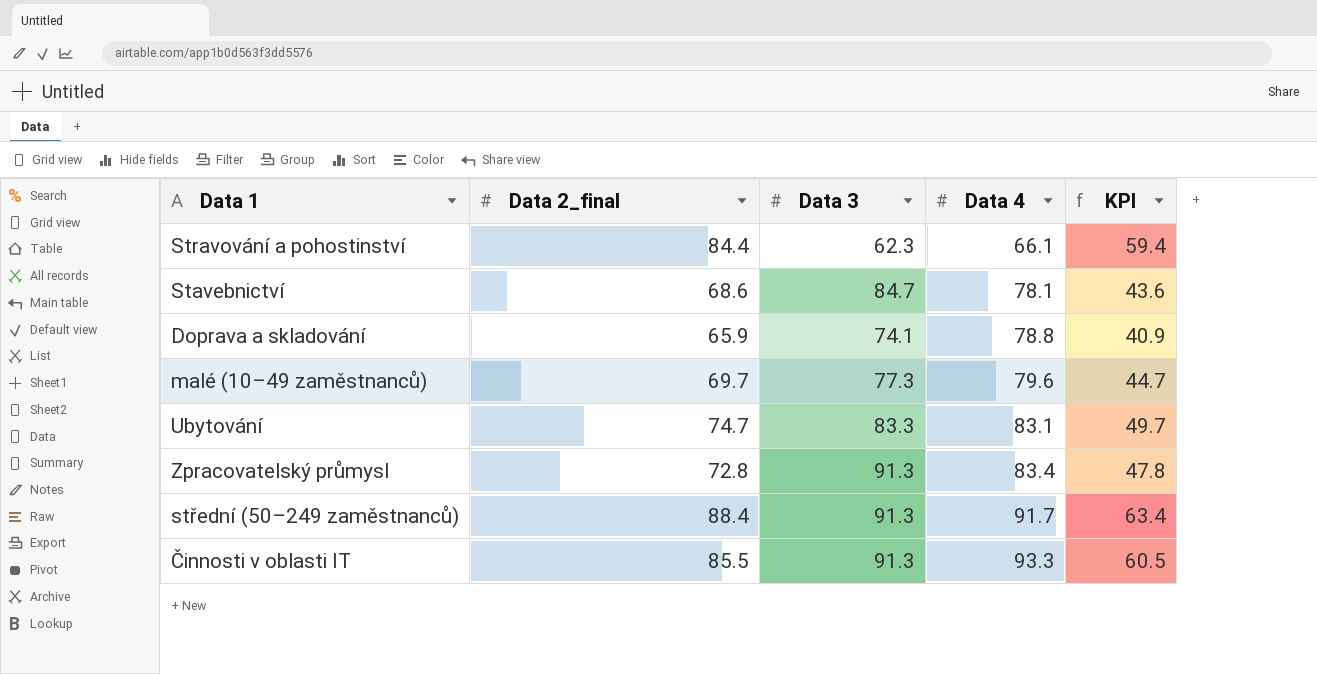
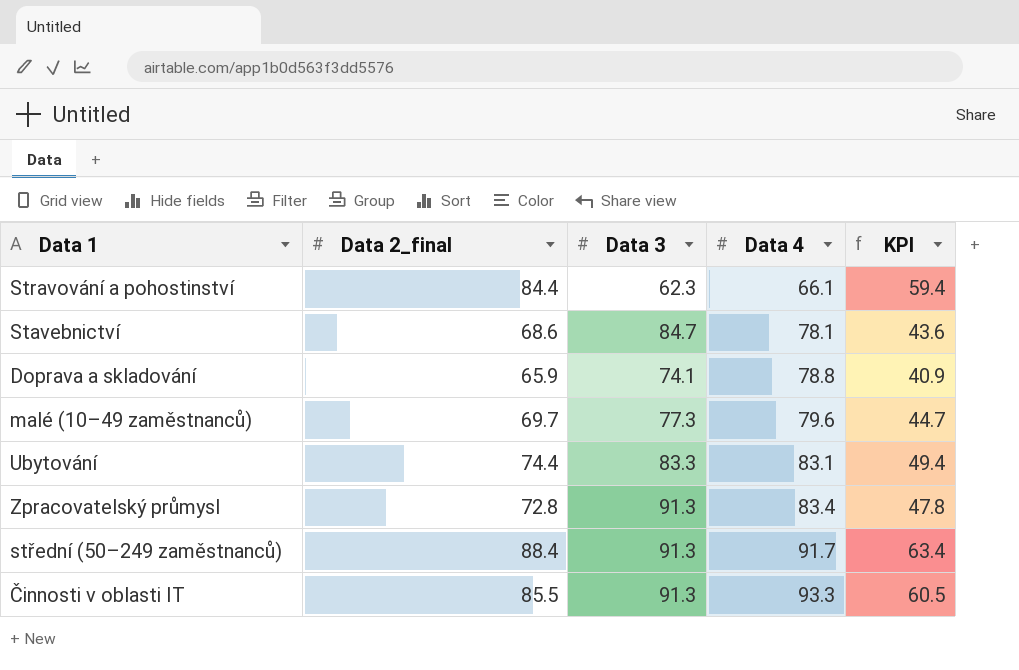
Ubytování | Data 2_final: 74.7 -> 74.4
Ubytování | KPI: 49.7 -> 49.4

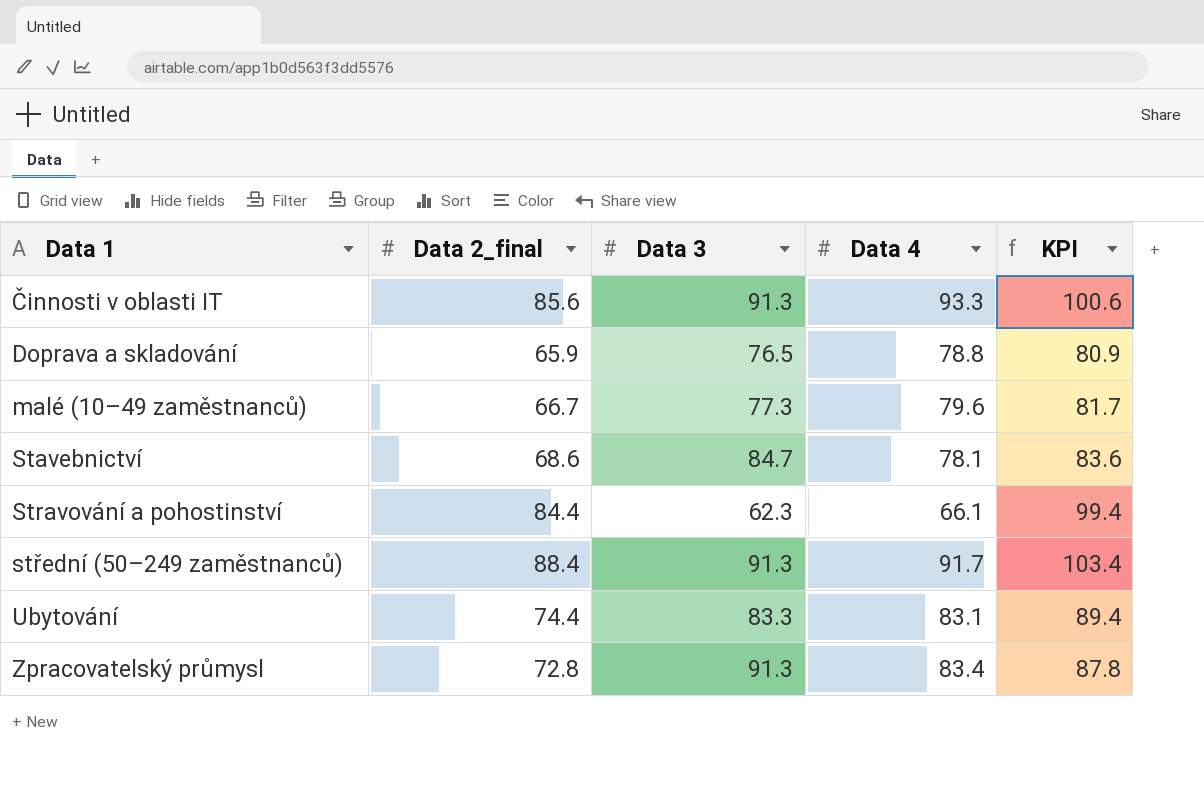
row order: Data 4 ascending -> Data 1 ascending
column KPI | formula: [Data 2_final] - 25 -> [Data 2_final] + 15
Činnosti v oblasti IT | Data 2_final: 85.5 -> 85.6
Doprava a skladování | Data 3: 74.1 -> 76.5
malé (10–49 zaměstnanců) | Data 2_final: 69.7 -> 66.7

